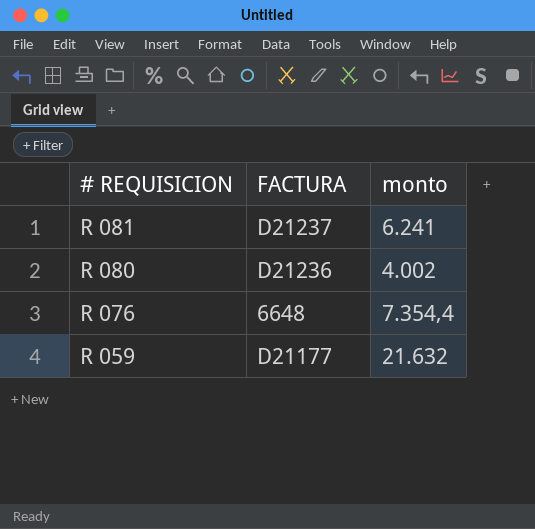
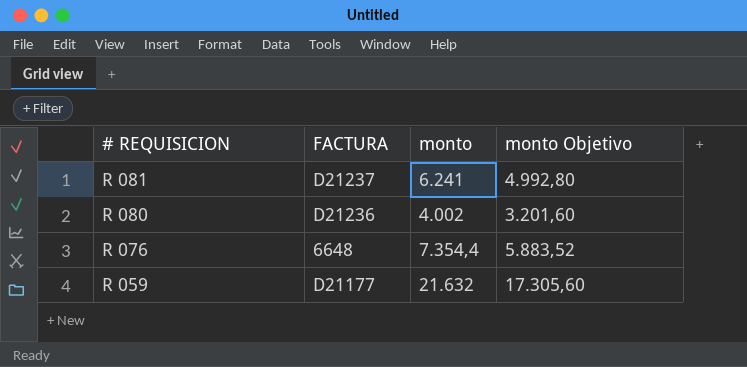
column monto Objetivo | formula: none -> [monto] * 0,8

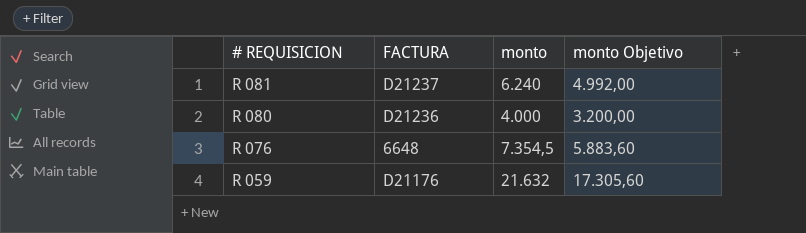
R 081 | monto: 6.241 -> 6.240
R 081 | monto Objetivo: 4.992,80 -> 4.992,00
R 080 | monto: 4.002 -> 4.000
R 080 | monto Objetivo: 3.201,60 -> 3.200,00
R 076 | monto: 7.354,4 -> 7.354,5
R 076 | monto Objetivo: 5.883,52 -> 5.883,60
R 059 | FACTURA: D21177 -> D21176

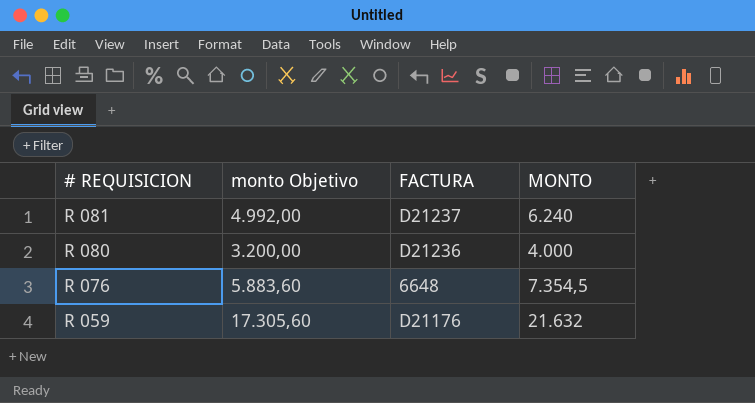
column monto Objetivo | position: 4 -> 2
column name: monto -> MONTO

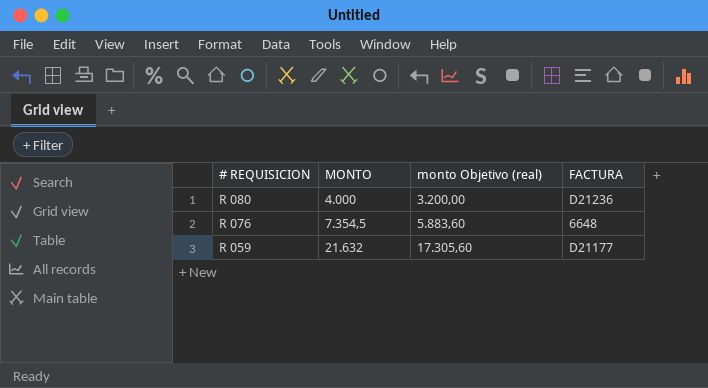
column MONTO | position: 4 -> 2
column name: monto Objetivo -> monto Objetivo (real)
row R 081: 4.992,00 | D21237 | 6.240 -> none
R 059 | FACTURA: D21176 -> D21177

